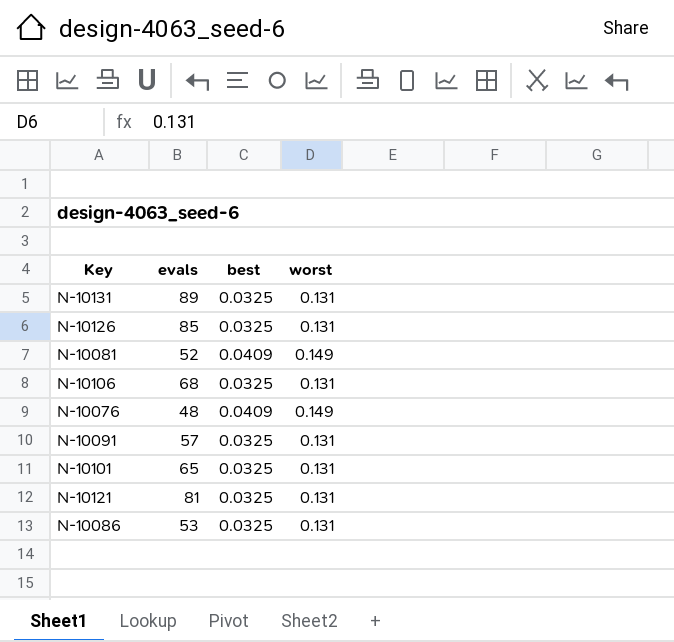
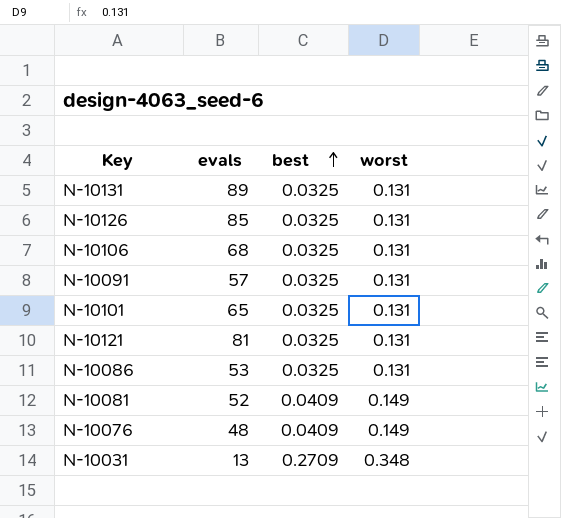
row order: none -> best ascending
row N-10031: none -> 13 | 0.2709 | 0.348

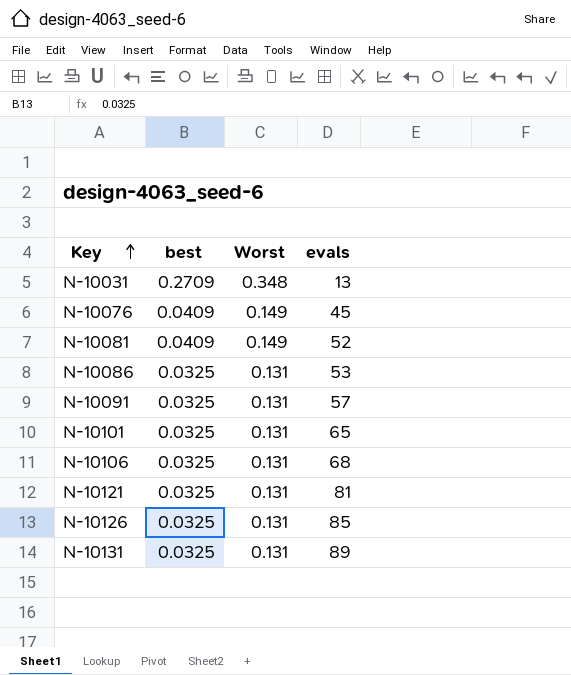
row order: best ascending -> Key ascending
column name: worst -> Worst
column evals | position: 2 -> 4
N-10076 | evals: 48 -> 45

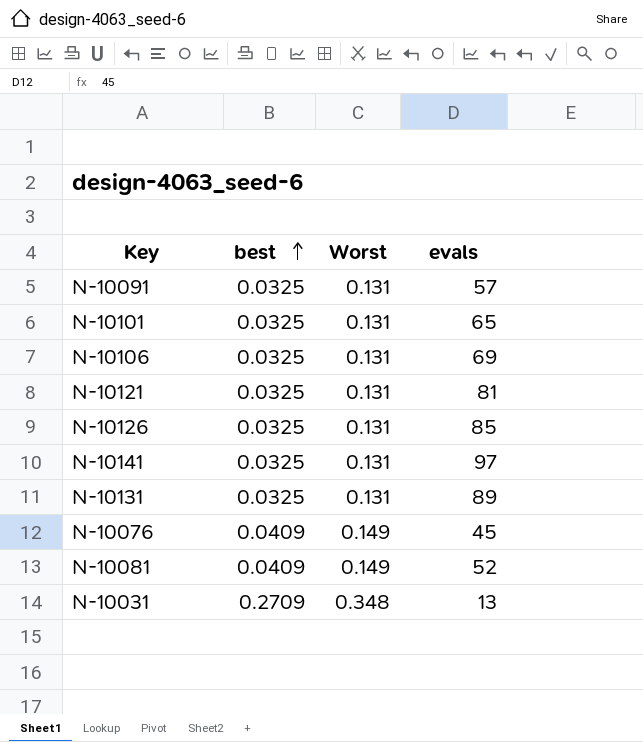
row order: Key ascending -> best ascending
row N-10086: 0.0325 | 0.131 | 53 -> none
N-10106 | evals: 68 -> 69
row N-10141: none -> 0.0325 | 0.131 | 97

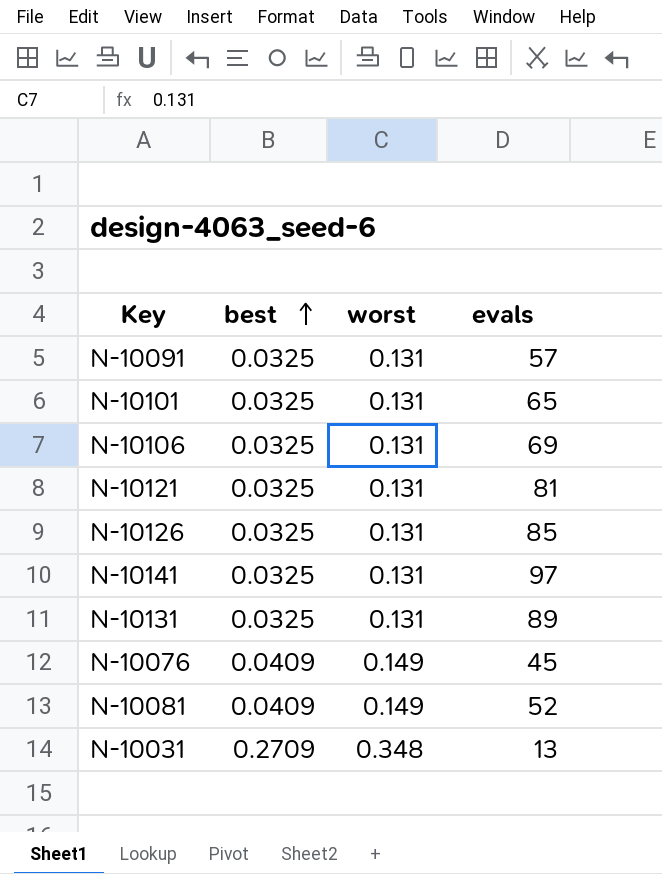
column name: Worst -> worst

